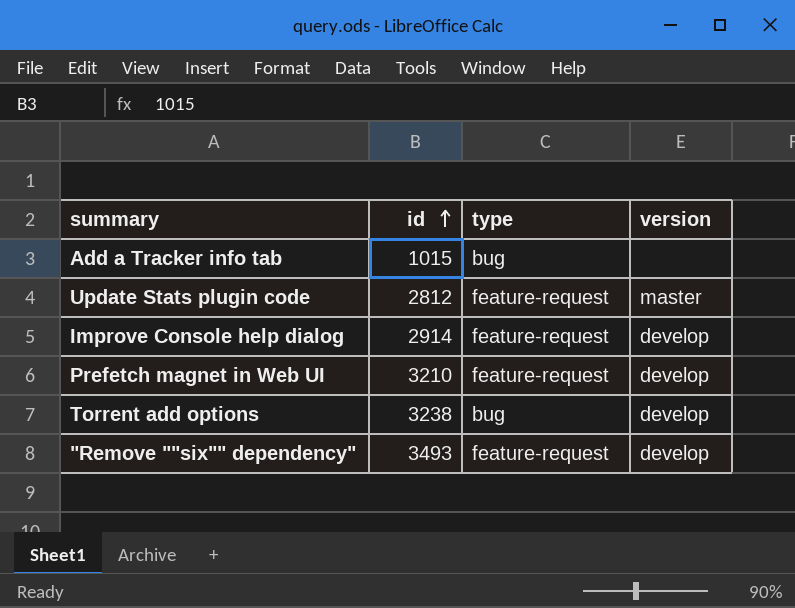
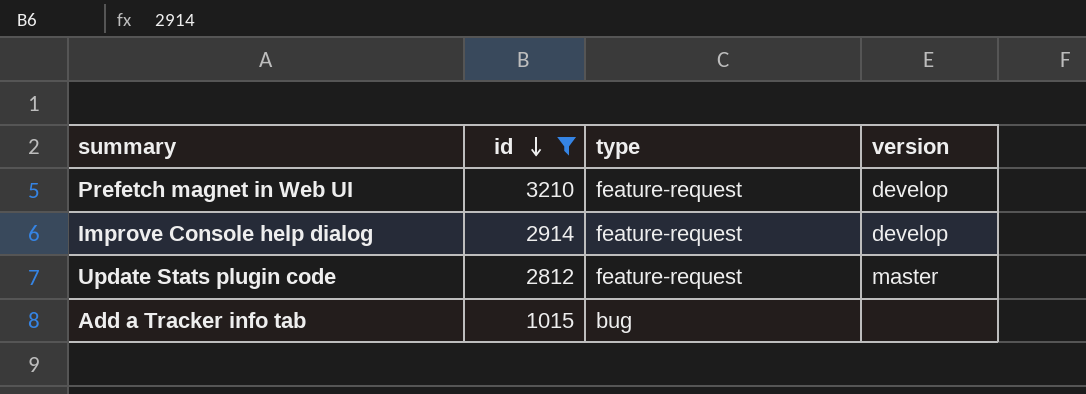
filter: none -> id <= 3210
row order: id ascending -> id descending

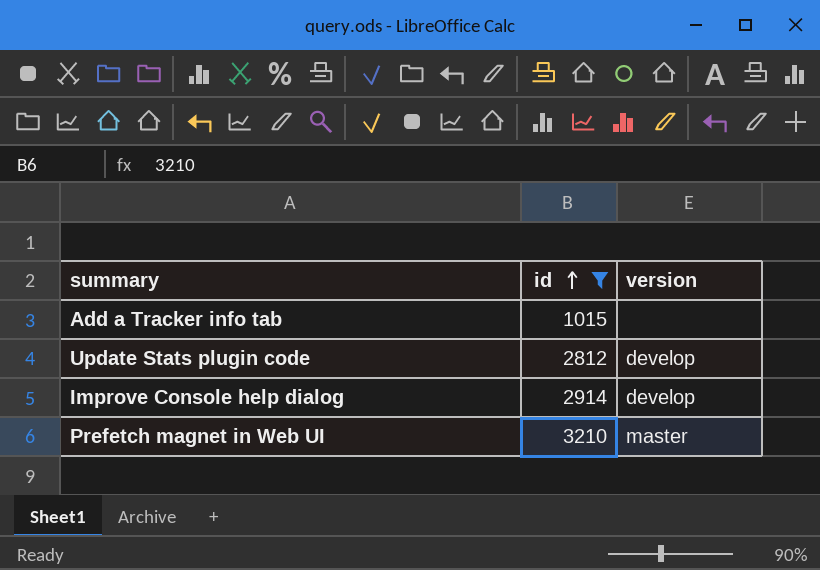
row order: id descending -> id ascending
column type | position: 3 -> none
Update Stats plugin code | version: master -> develop
Prefetch magnet in Web UI | version: develop -> master

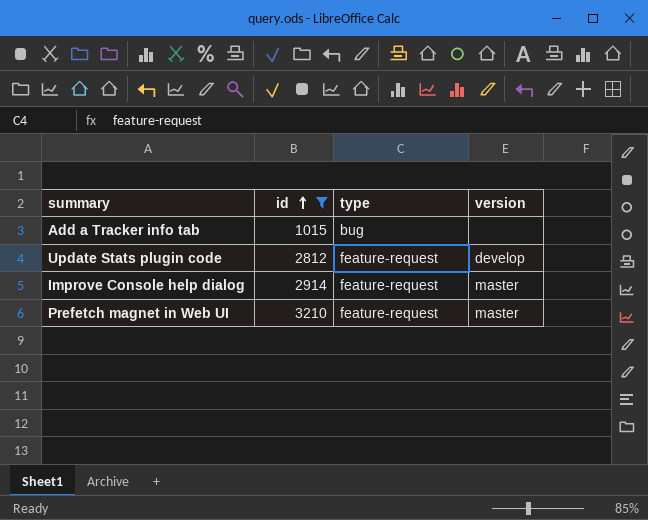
column type | position: none -> 3
Improve Console help dialog | version: develop -> master

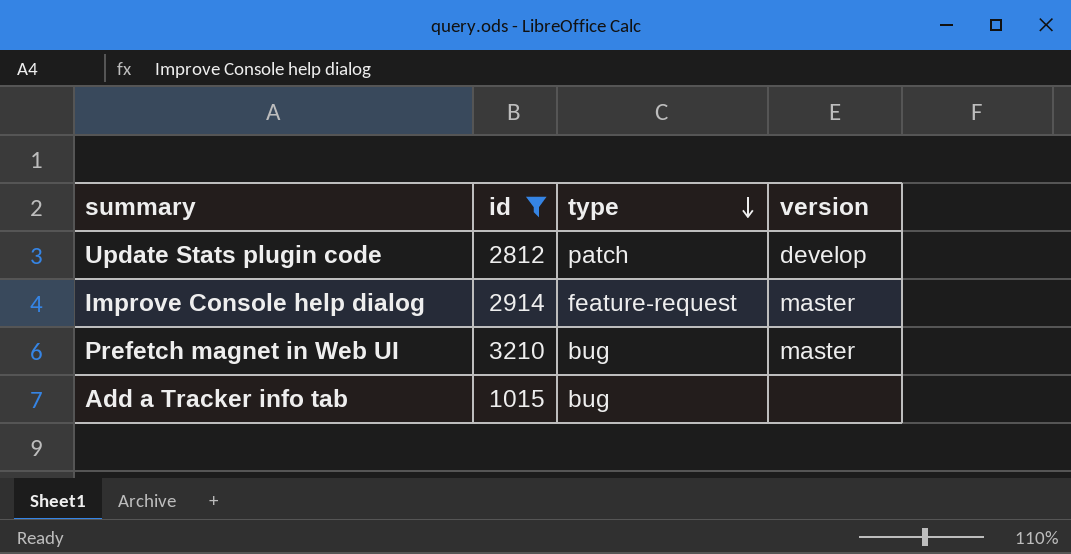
row order: id ascending -> type descending
Update Stats plugin code | type: feature-request -> patch
Prefetch magnet in Web UI | type: feature-request -> bug

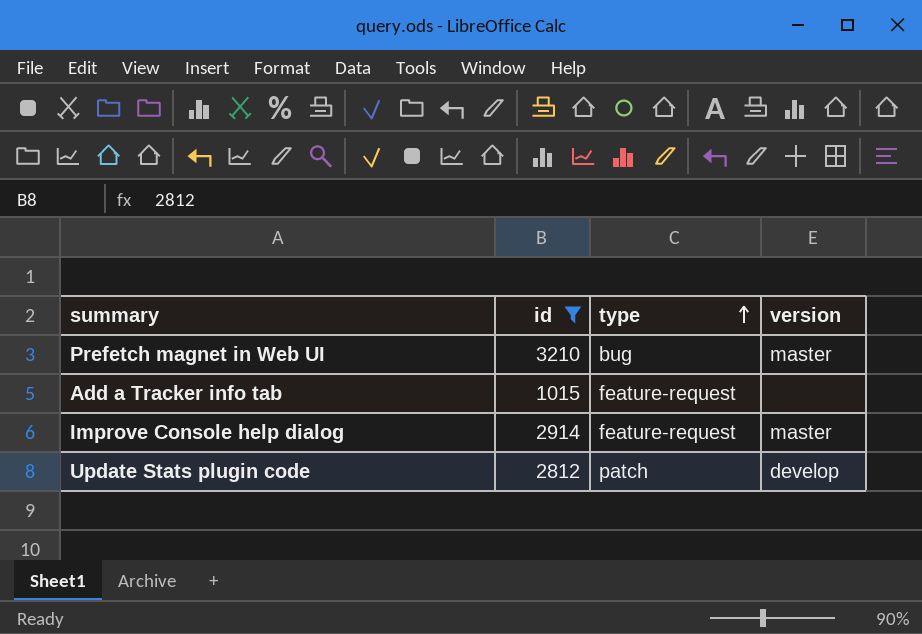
row order: type descending -> type ascending
Add a Tracker info tab | type: bug -> feature-request

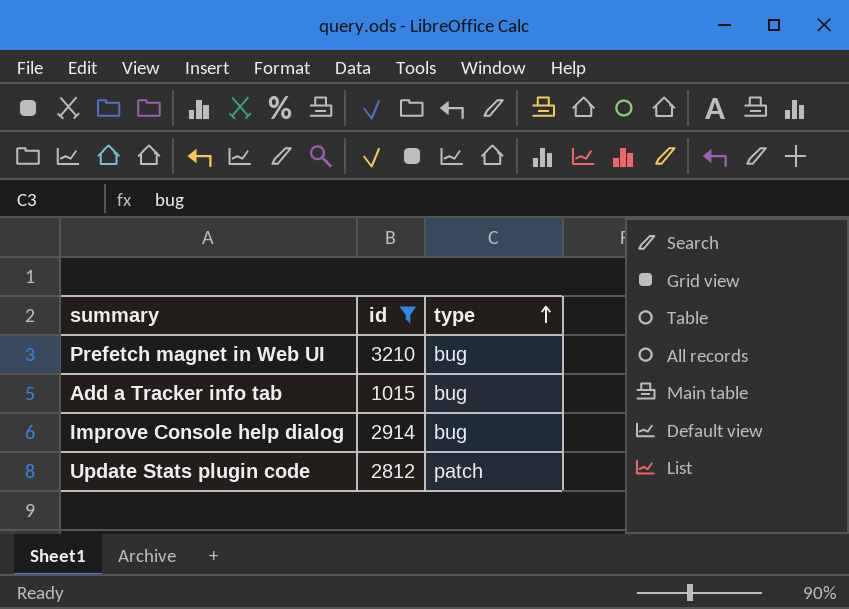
column version | position: 4 -> none
Add a Tracker info tab | type: feature-request -> bug
Improve Console help dialog | type: feature-request -> bug

